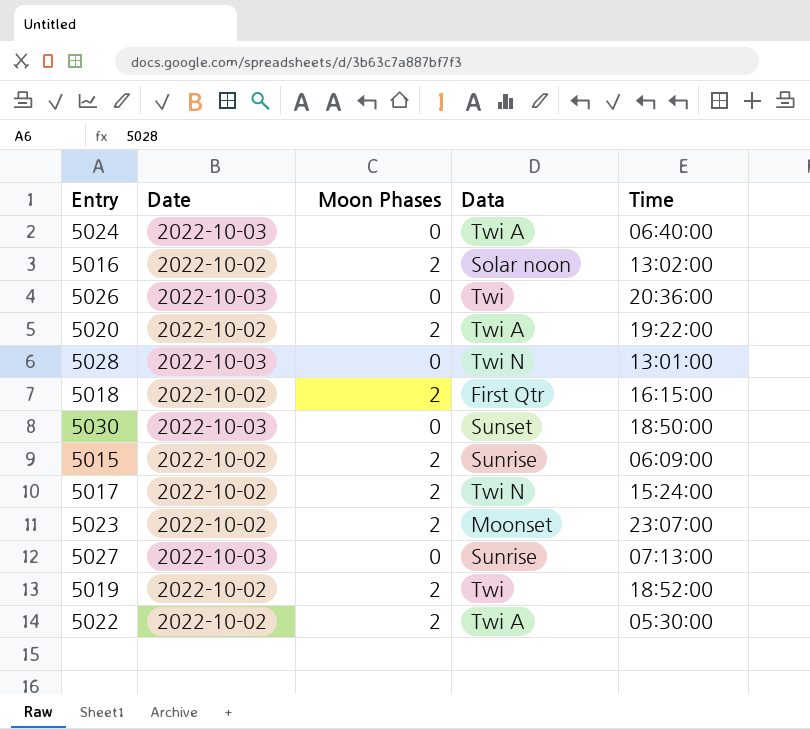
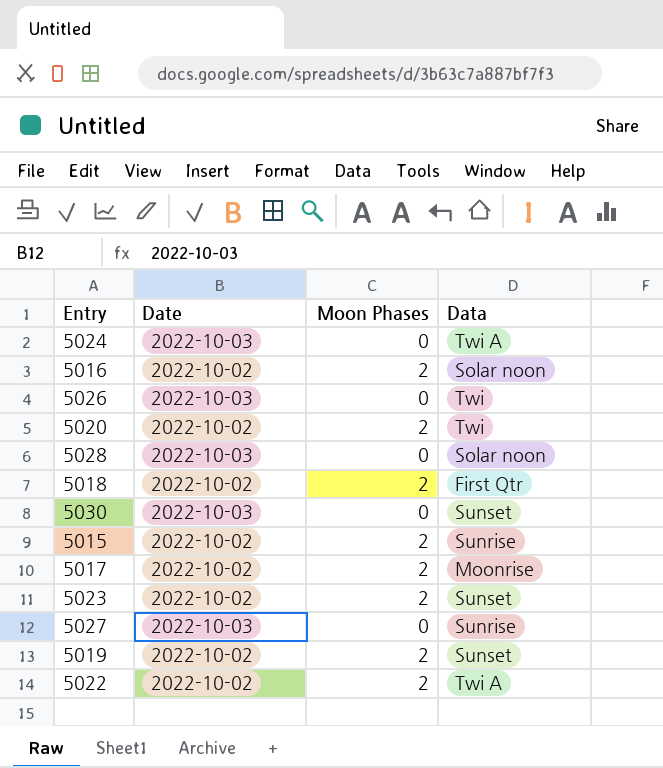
column Time | position: 5 -> none
5020 | Data: Twi A -> Twi
5028 | Data: Twi N -> Solar noon
5017 | Data: Twi N -> Moonrise
5023 | Data: Moonset -> Sunset
5019 | Data: Twi -> Sunset

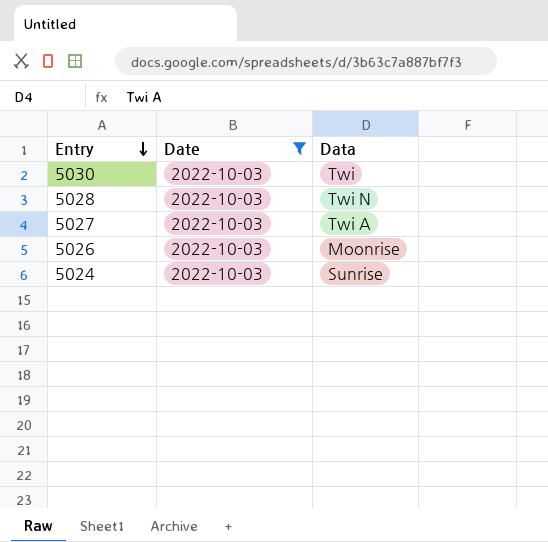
filter: none -> Date = 2022-10-03
row order: none -> Entry descending
column Moon Phases | position: 3 -> none
5030 | Data: Sunset -> Twi
5028 | Data: Solar noon -> Twi N
5027 | Data: Sunrise -> Twi A
5026 | Data: Twi -> Moonrise
5024 | Data: Twi A -> Sunrise

